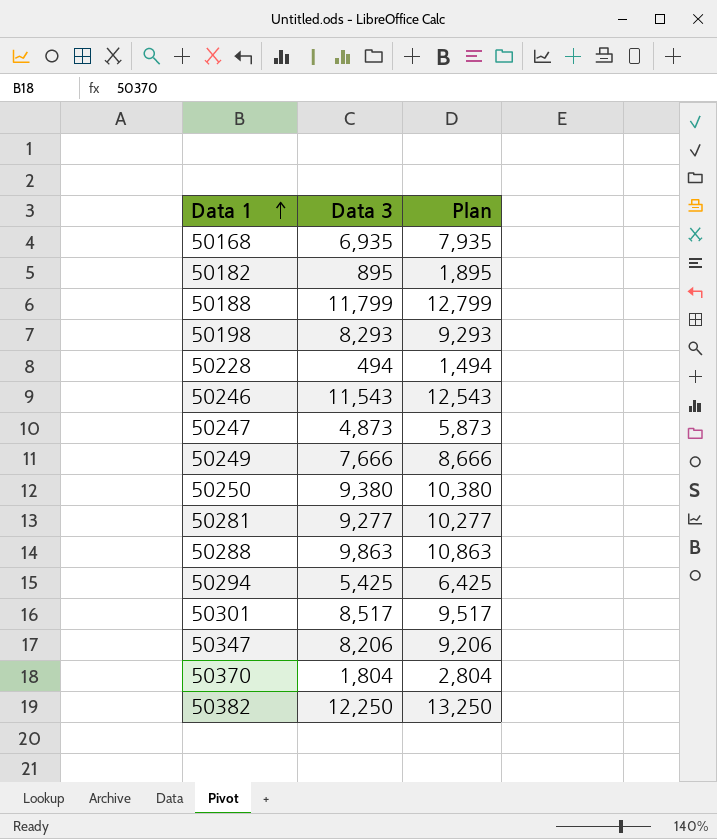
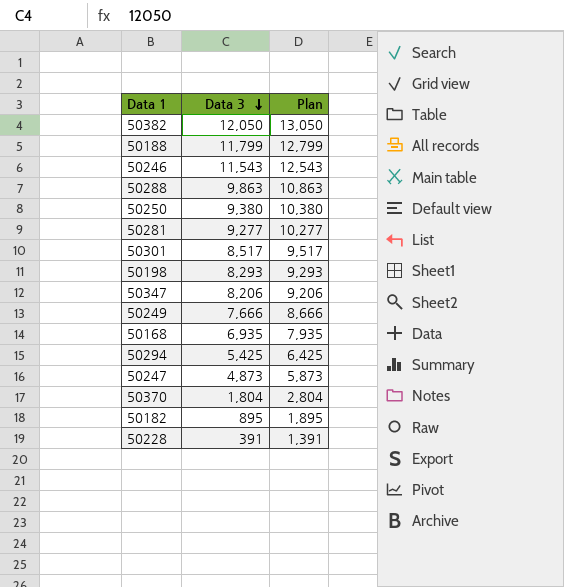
row order: Data 1 ascending -> Data 3 descending
50382 | Data 3: 12,250 -> 12,050
50382 | Plan: 13,250 -> 13,050
50228 | Data 3: 494 -> 391
50228 | Plan: 1,494 -> 1,391

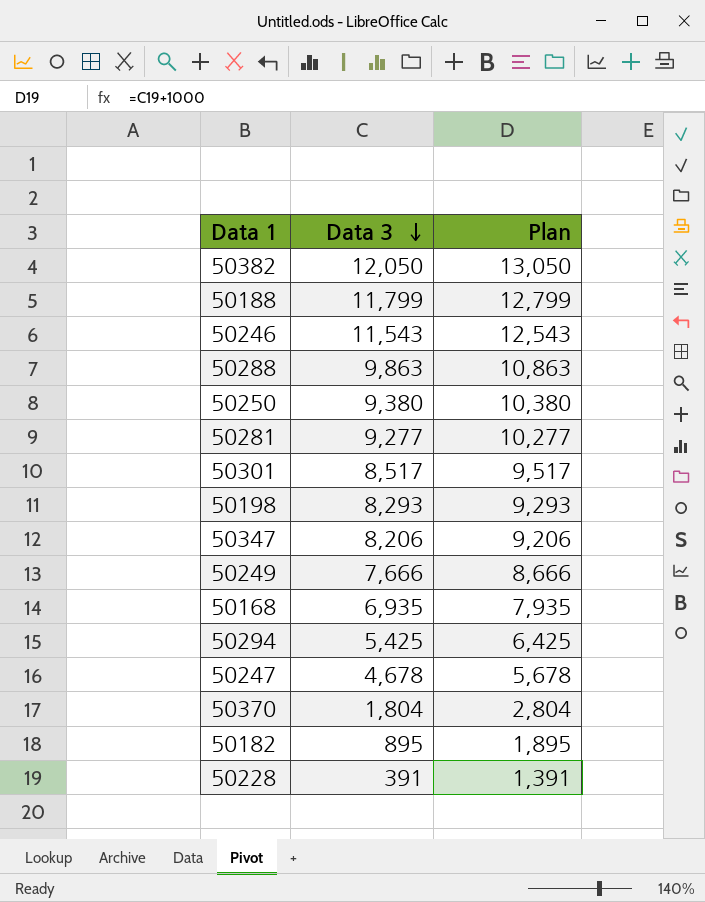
50247 | Data 3: 4,873 -> 4,678
50247 | Plan: 5,873 -> 5,678

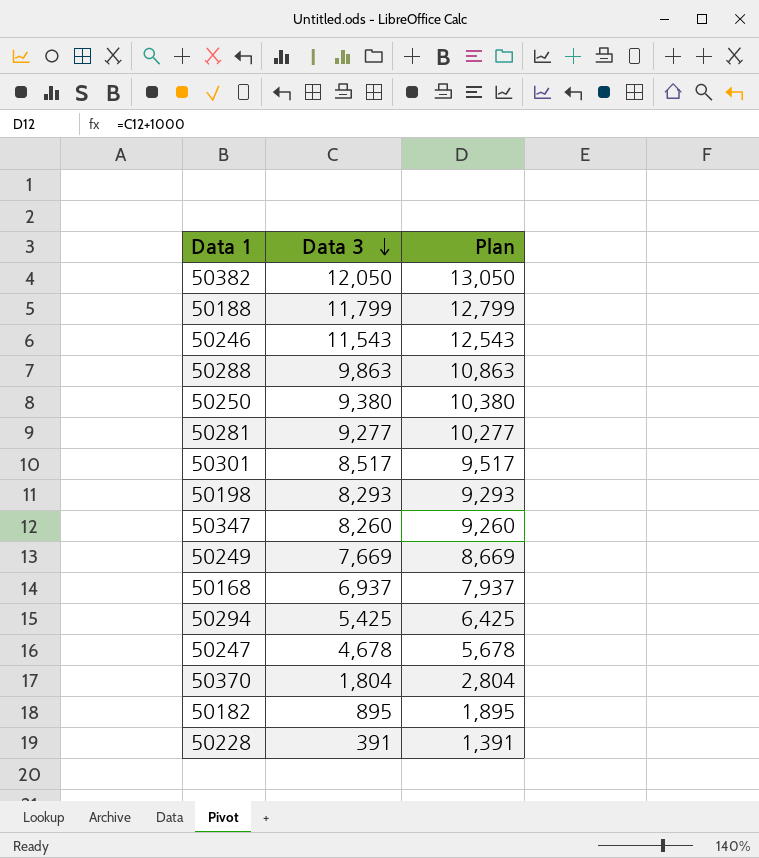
50347 | Data 3: 8,206 -> 8,260
50347 | Plan: 9,206 -> 9,260
50249 | Data 3: 7,666 -> 7,669
50249 | Plan: 8,666 -> 8,669
50168 | Data 3: 6,935 -> 6,937
50168 | Plan: 7,935 -> 7,937

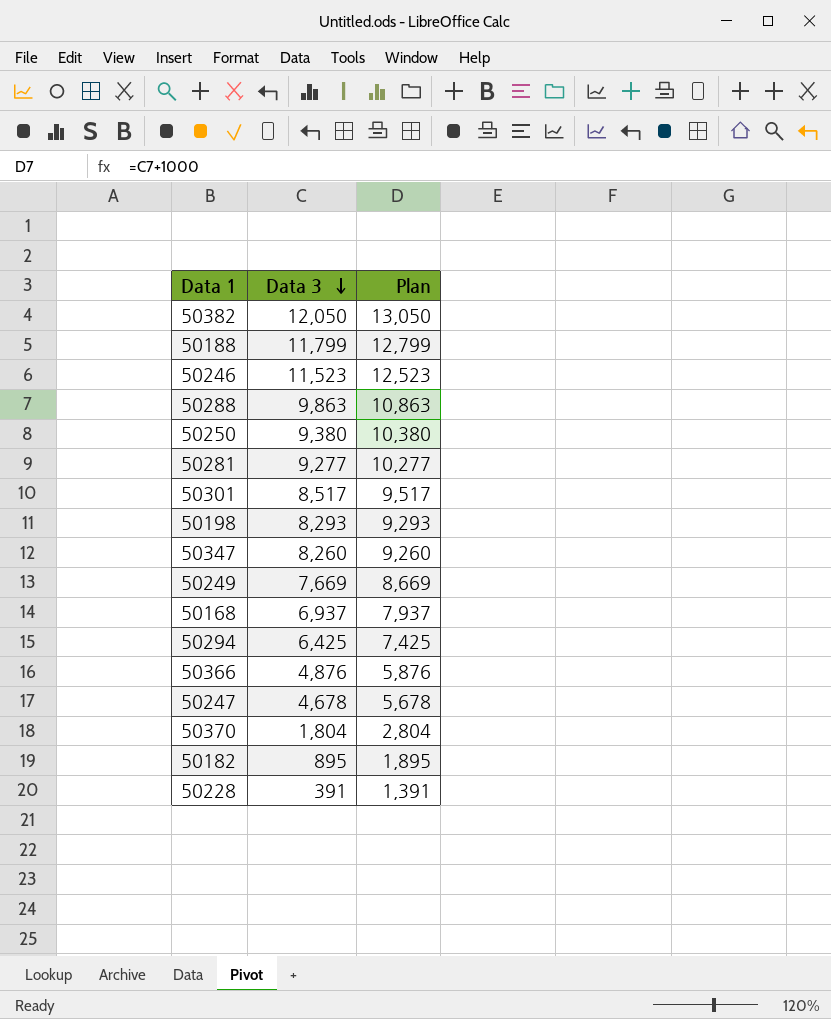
50246 | Data 3: 11,543 -> 11,523
50246 | Plan: 12,543 -> 12,523
50294 | Data 3: 5,425 -> 6,425
50294 | Plan: 6,425 -> 7,425
row 50366: none -> 4,876 | 5,876

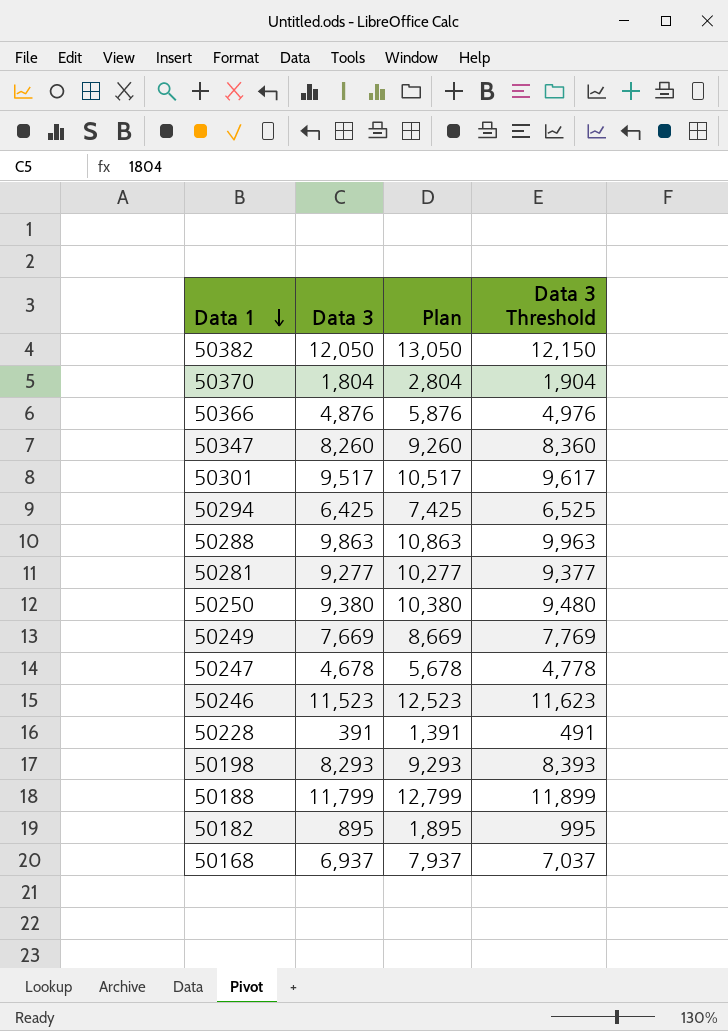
row order: Data 3 descending -> Data 1 descending
column Data 3 Threshold | formula: none -> [Data 3] + 100
50301 | Data 3: 8,517 -> 9,517
50301 | Plan: 9,517 -> 10,517

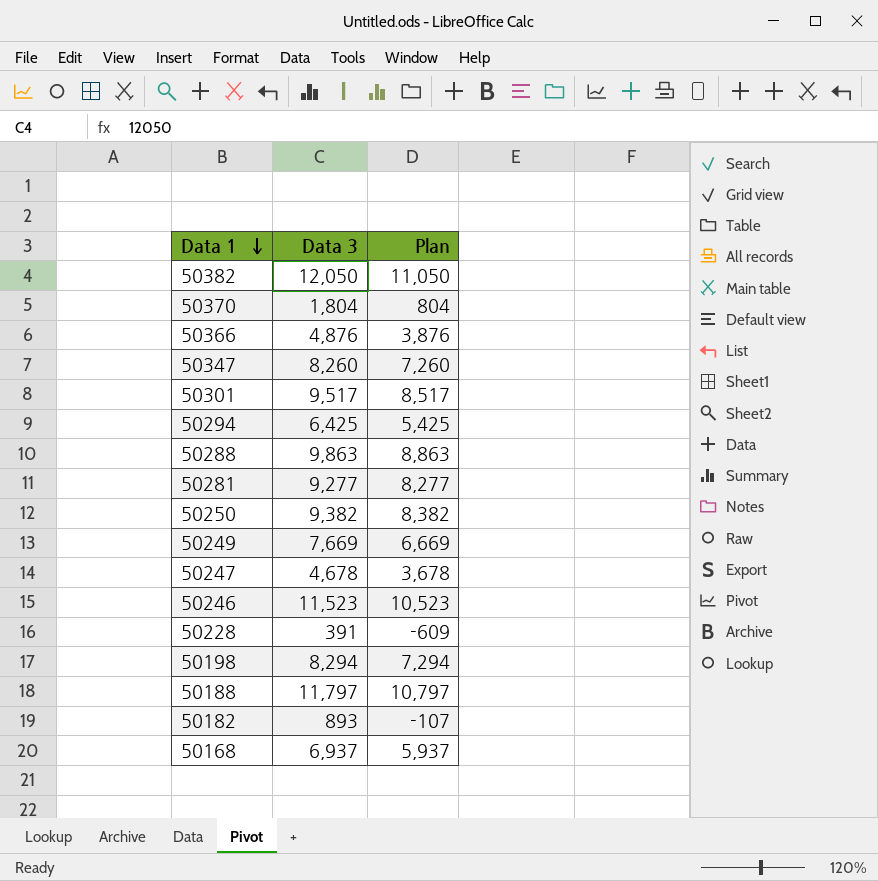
column Data 3 Threshold | formula: [Data 3] + 100 -> none
column Plan | formula: [Data 3] + 1000 -> [Data 3] - 1000
50250 | Data 3: 9,380 -> 9,382
50198 | Data 3: 8,293 -> 8,294
50188 | Data 3: 11,799 -> 11,797
50182 | Data 3: 895 -> 893

